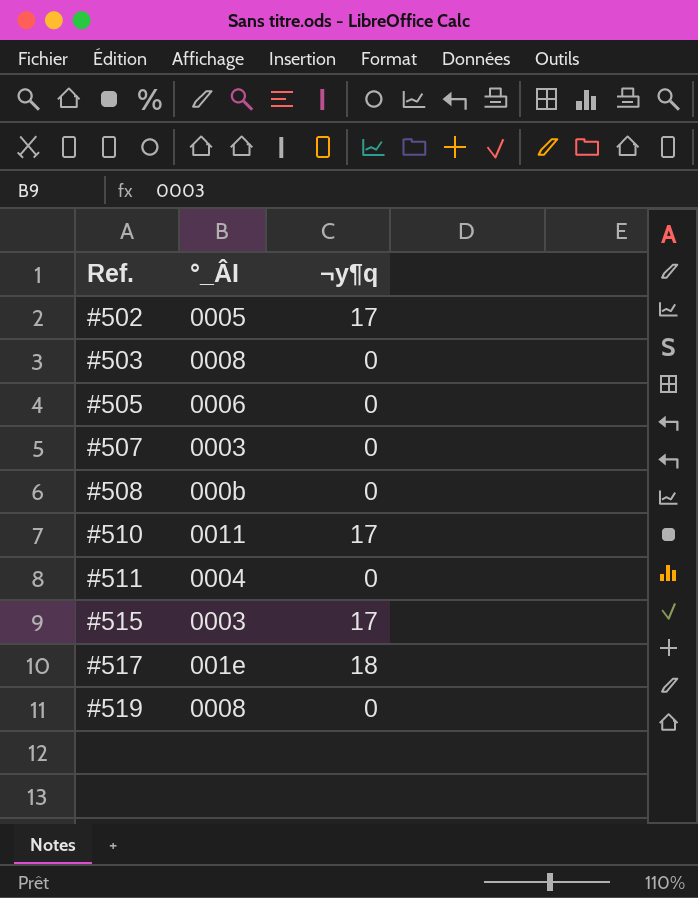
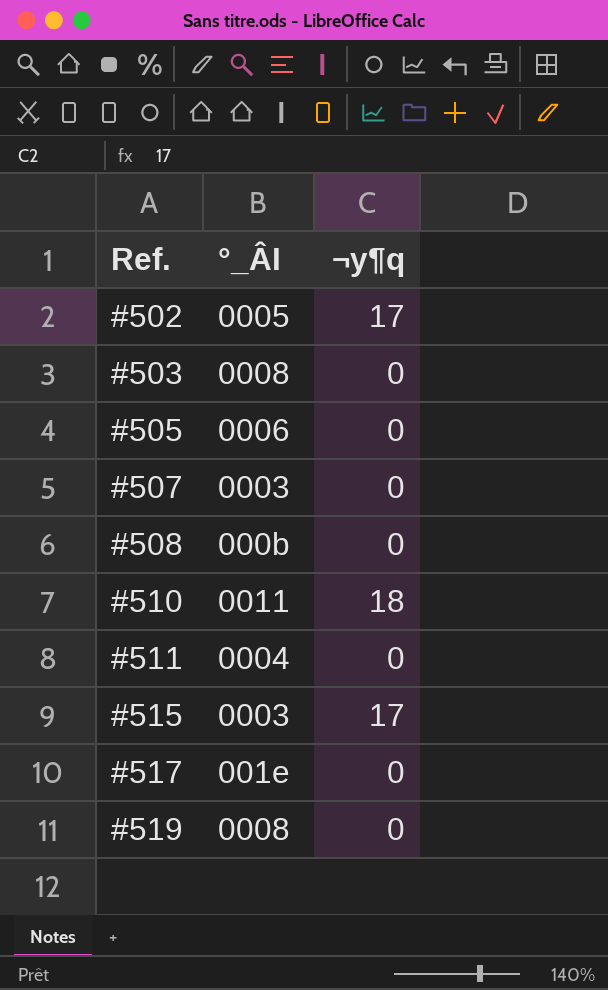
#510 | ¬y¶q: 17 -> 18
#517 | ¬y¶q: 18 -> 0

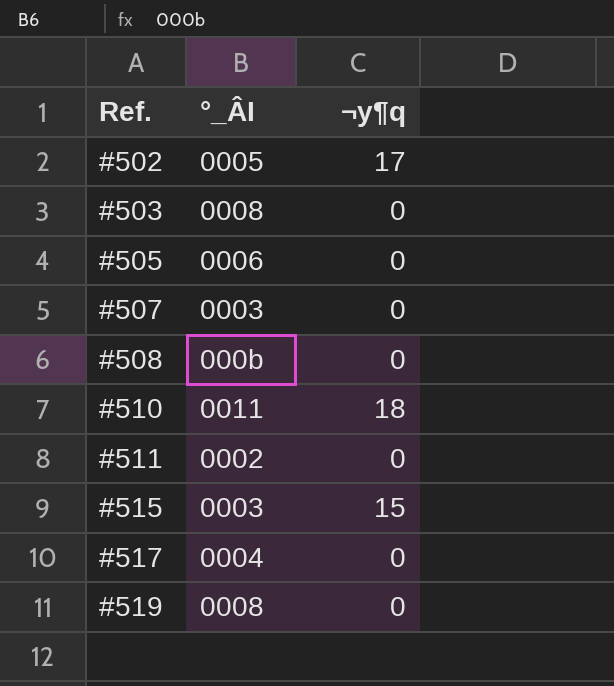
#511 | °_ÂI: 0004 -> 0002
#515 | ¬y¶q: 17 -> 15
#517 | °_ÂI: 001e -> 0004

